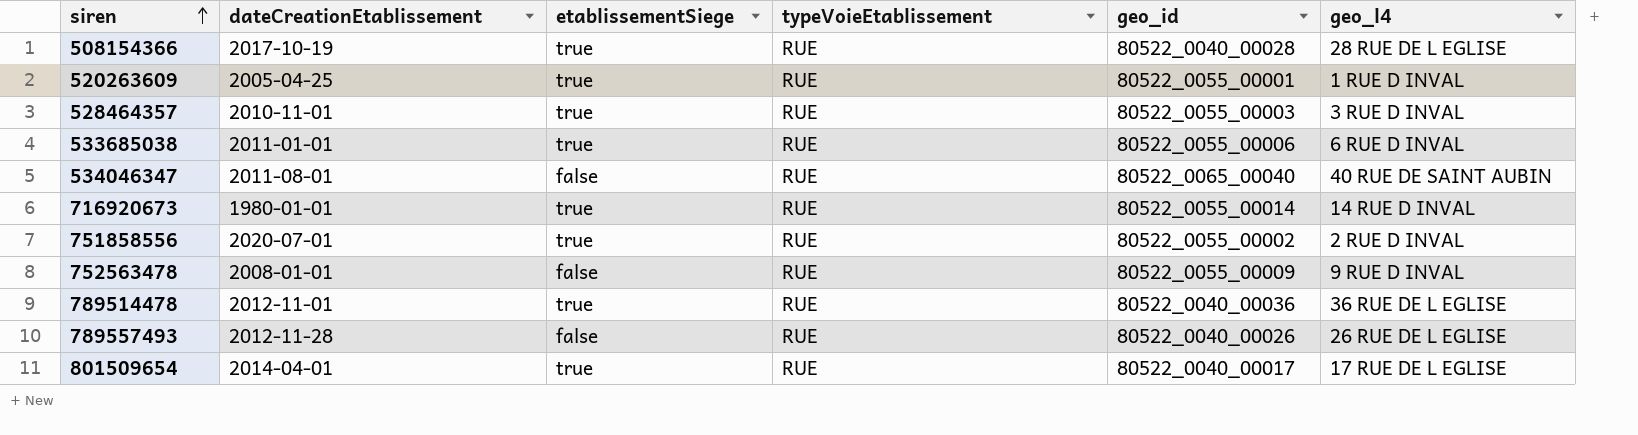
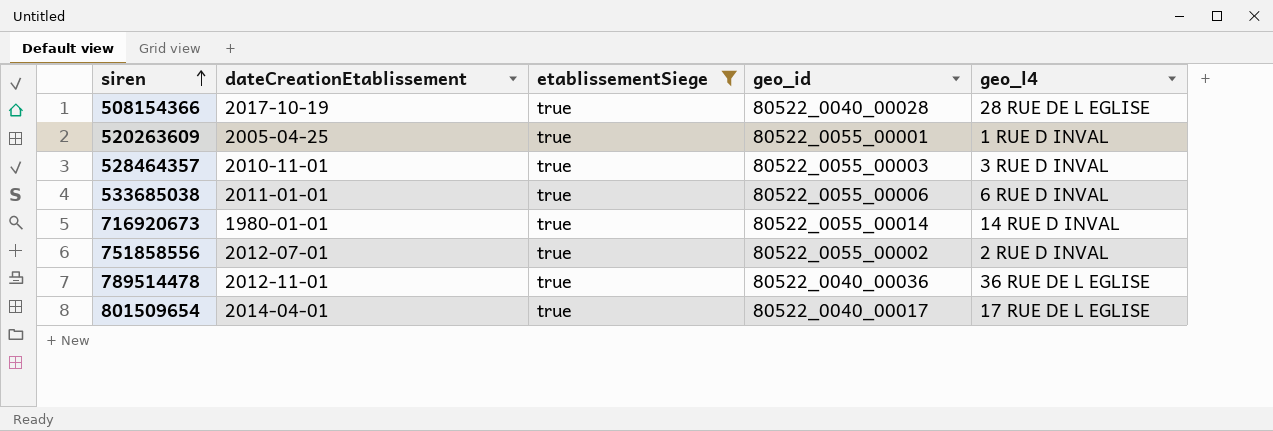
filter: none -> etablissementSiege = true
column typeVoieEtablissement | position: 4 -> none
751858556 | dateCreationEtablissement: 2020-07-01 -> 2012-07-01

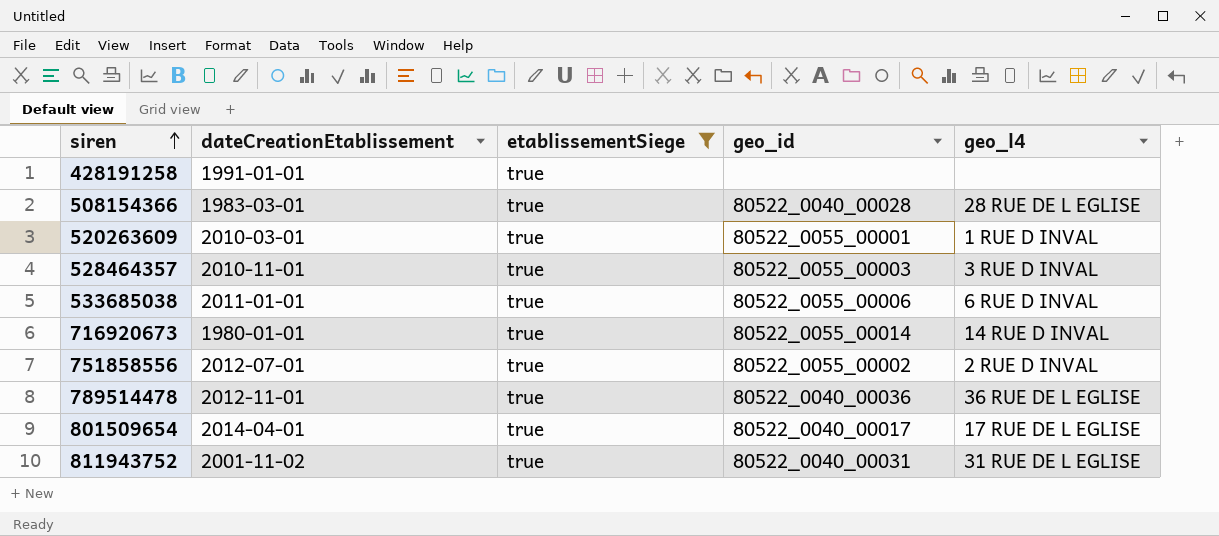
row 428191258: none -> 1991-01-01 | true | none | none
508154366 | dateCreationEtablissement: 2017-10-19 -> 1983-03-01
520263609 | dateCreationEtablissement: 2005-04-25 -> 2010-03-01
row 811943752: none -> 2001-11-02 | true | 80522_0040_00031 | 31 RUE DE L EGLISE

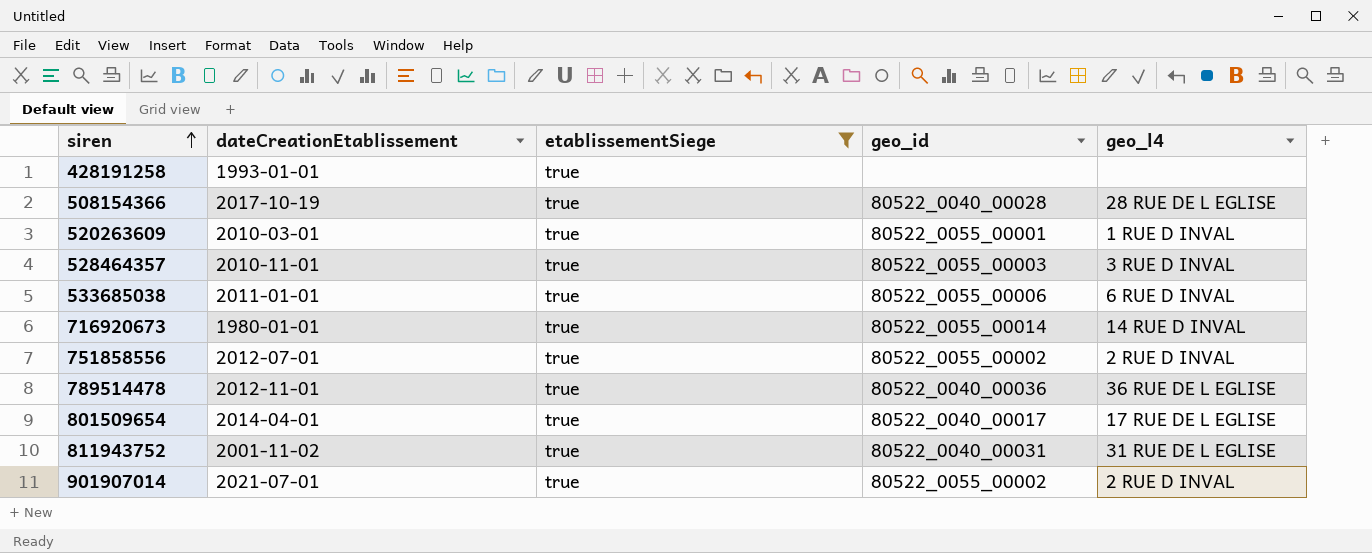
428191258 | dateCreationEtablissement: 1991-01-01 -> 1993-01-01
508154366 | dateCreationEtablissement: 1983-03-01 -> 2017-10-19
row 901907014: none -> 2021-07-01 | true | 80522_0055_00002 | 2 RUE D INVAL

